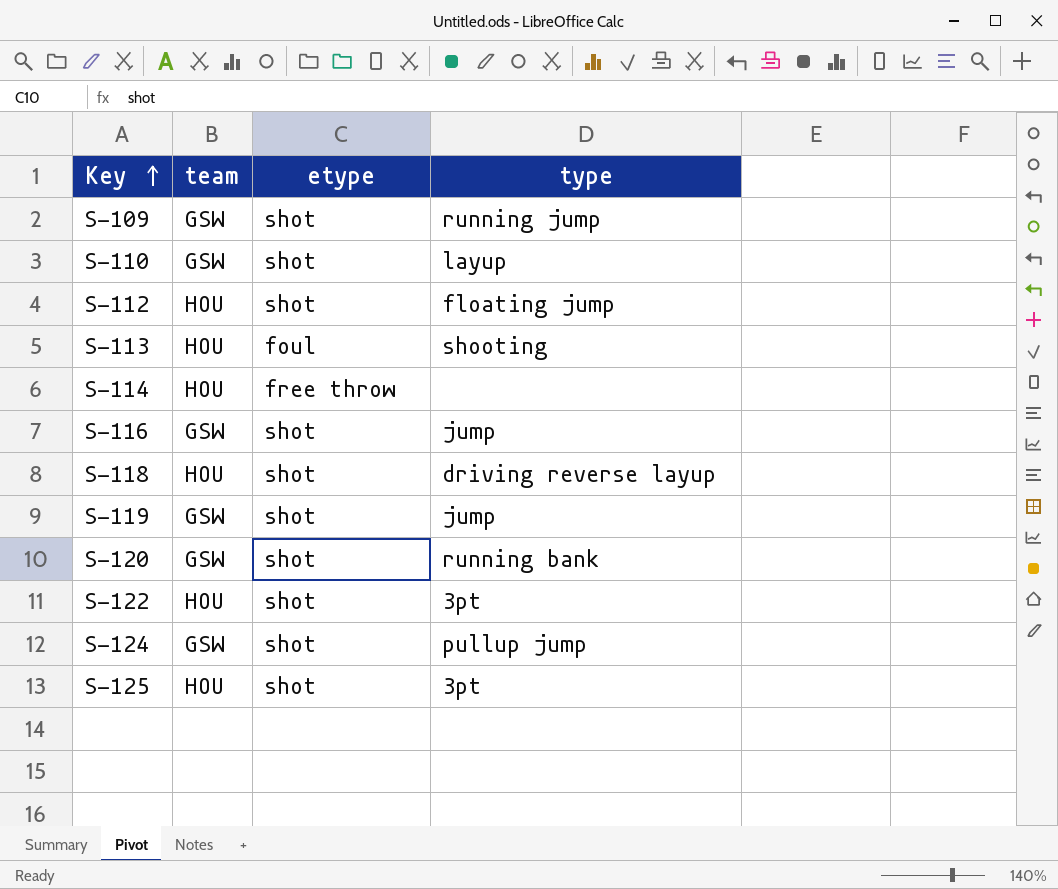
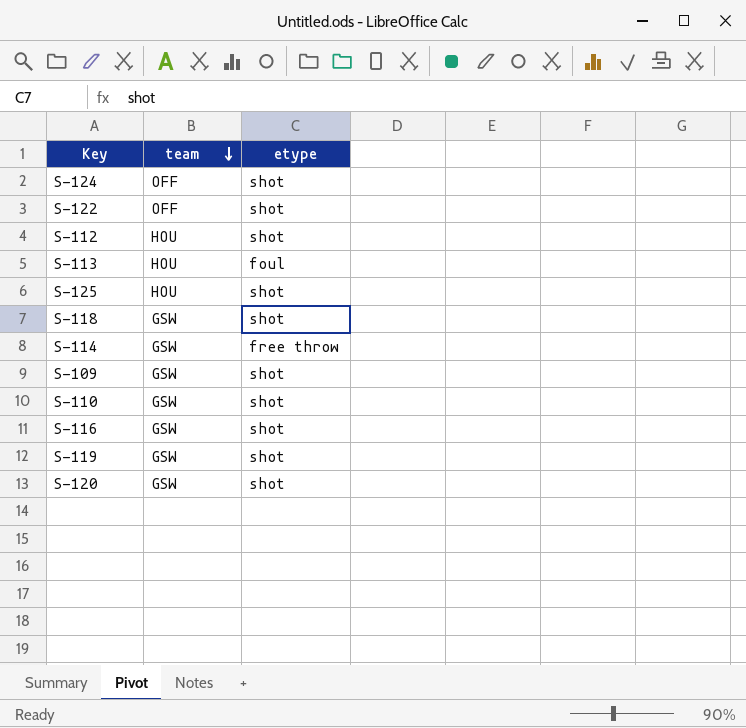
row order: Key ascending -> team descending
column type | position: 4 -> none
S-124 | team: GSW -> OFF
S-122 | team: HOU -> OFF
S-118 | team: HOU -> GSW
S-114 | team: HOU -> GSW

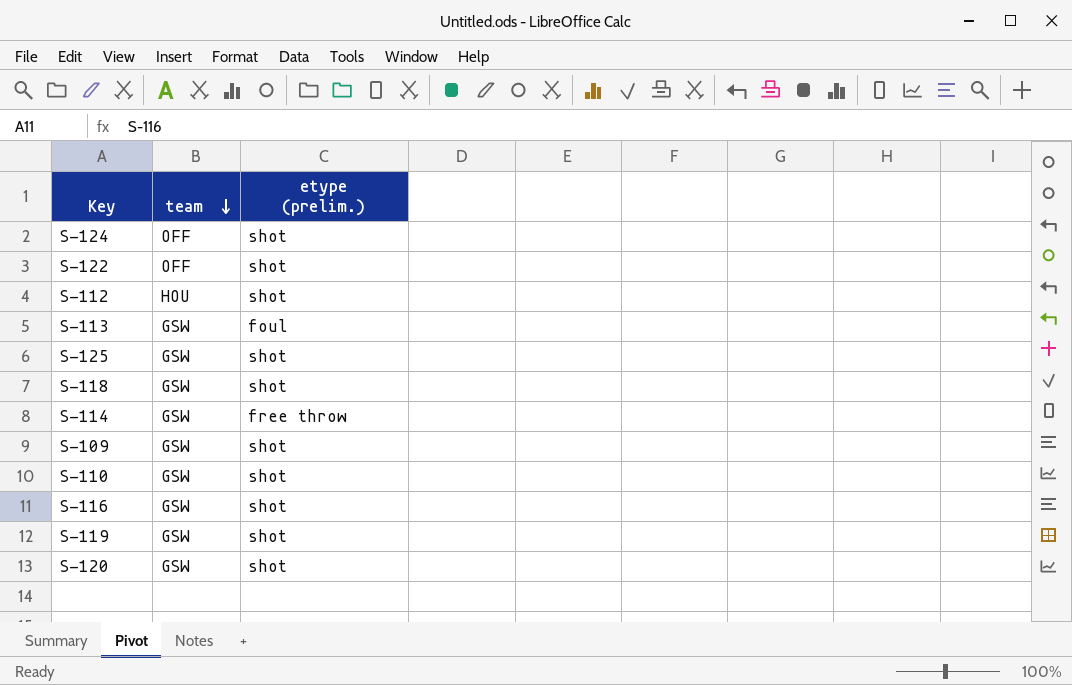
column name: etype -> etype (prelim.)
S-113 | team: HOU -> GSW
S-125 | team: HOU -> GSW

